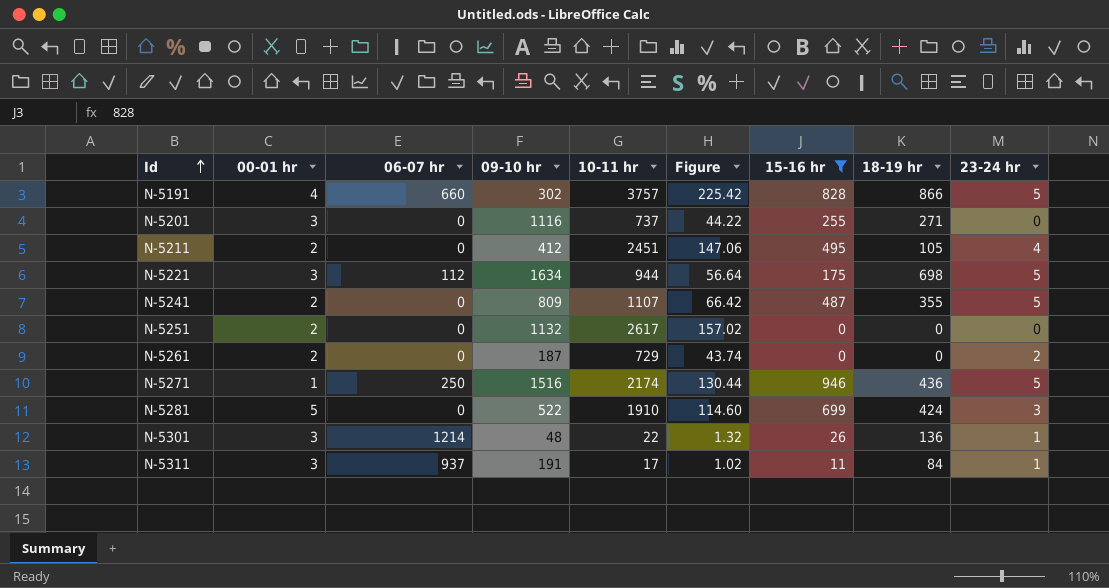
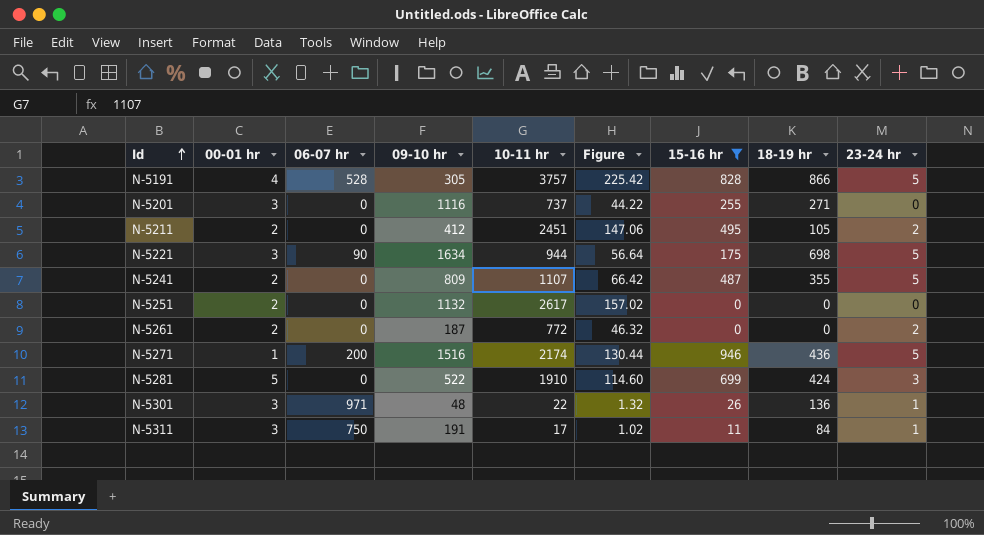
N-5191 | 06-07 hr: 660 -> 528
N-5191 | 09-10 hr: 302 -> 305
N-5211 | 23-24 hr: 4 -> 2
N-5221 | 06-07 hr: 112 -> 90
N-5261 | 10-11 hr: 729 -> 772
N-5261 | Figure: 43.74 -> 46.32
N-5271 | 06-07 hr: 250 -> 200
N-5301 | 06-07 hr: 1214 -> 971
N-5311 | 06-07 hr: 937 -> 750

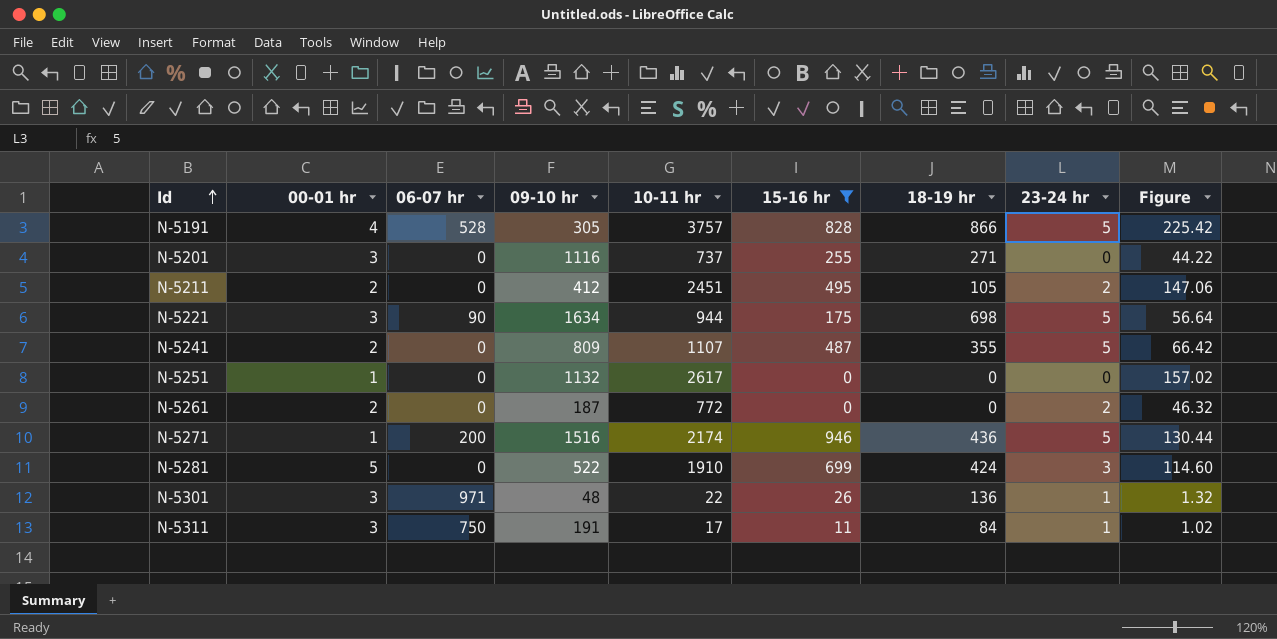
column Figure | position: 6 -> 9
N-5251 | 00-01 hr: 2 -> 1

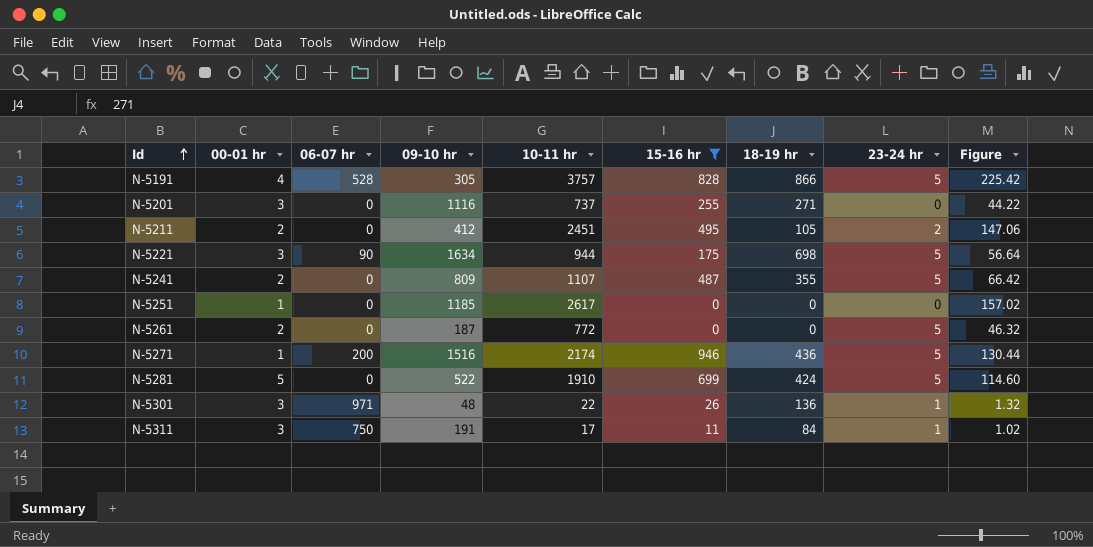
N-5251 | 09-10 hr: 1132 -> 1185
N-5261 | 23-24 hr: 2 -> 5
N-5281 | 23-24 hr: 3 -> 5

